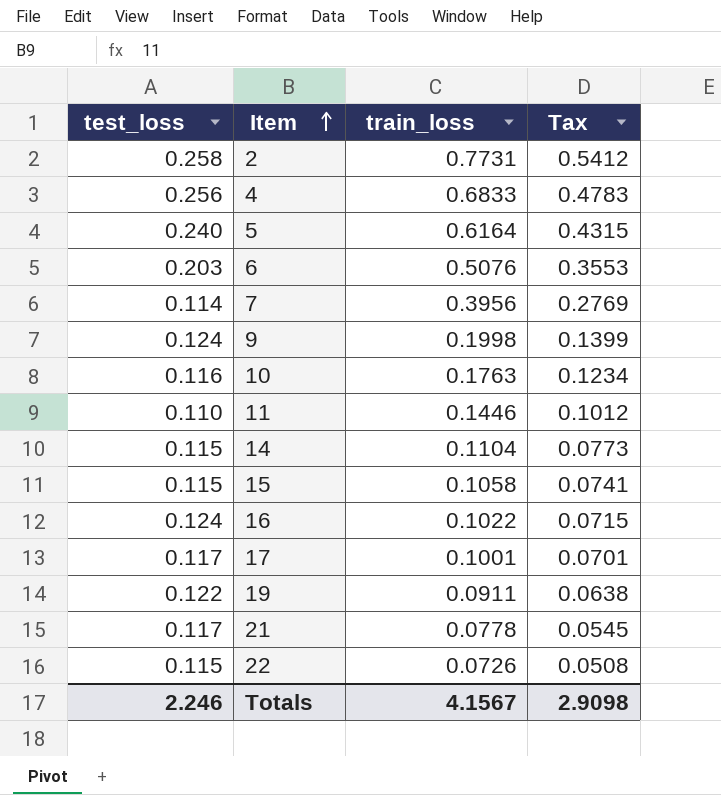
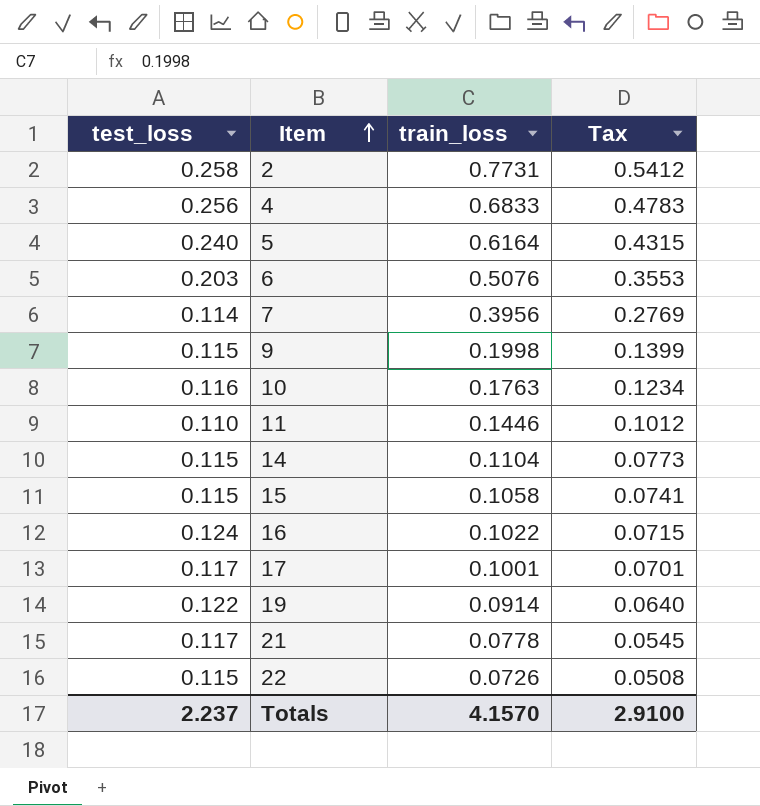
9 | test_loss: 0.124 -> 0.115
19 | train_loss: 0.0911 -> 0.0914
19 | Tax: 0.0638 -> 0.0640
Totals | test_loss: 2.246 -> 2.237
Totals | train_loss: 4.1567 -> 4.1570
Totals | Tax: 2.9098 -> 2.9100

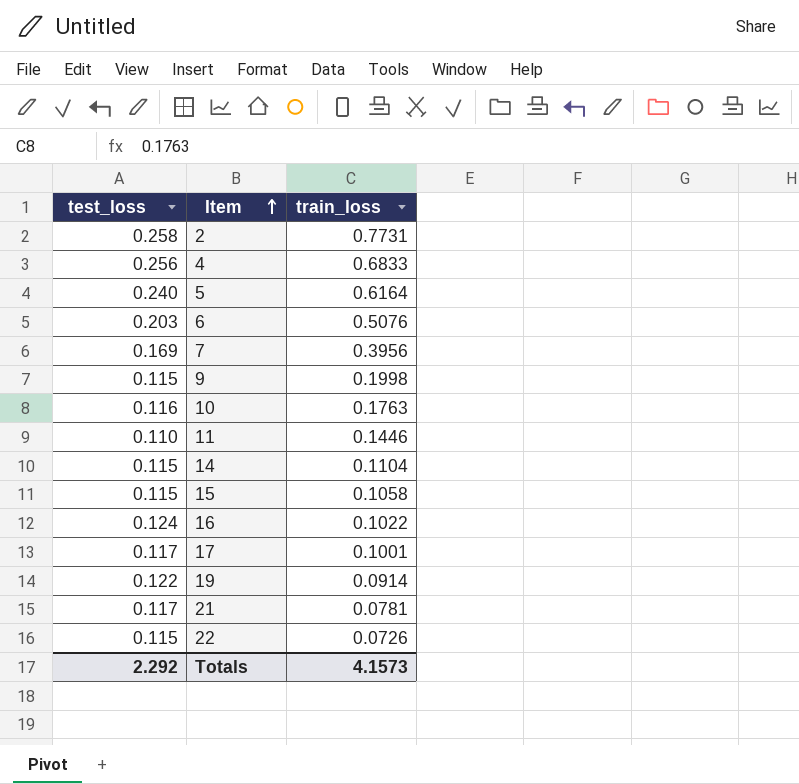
column Tax | formula: [train_loss] * 0.7 -> none
7 | test_loss: 0.114 -> 0.169
21 | train_loss: 0.0778 -> 0.0781
Totals | test_loss: 2.237 -> 2.292
Totals | train_loss: 4.1570 -> 4.1573

